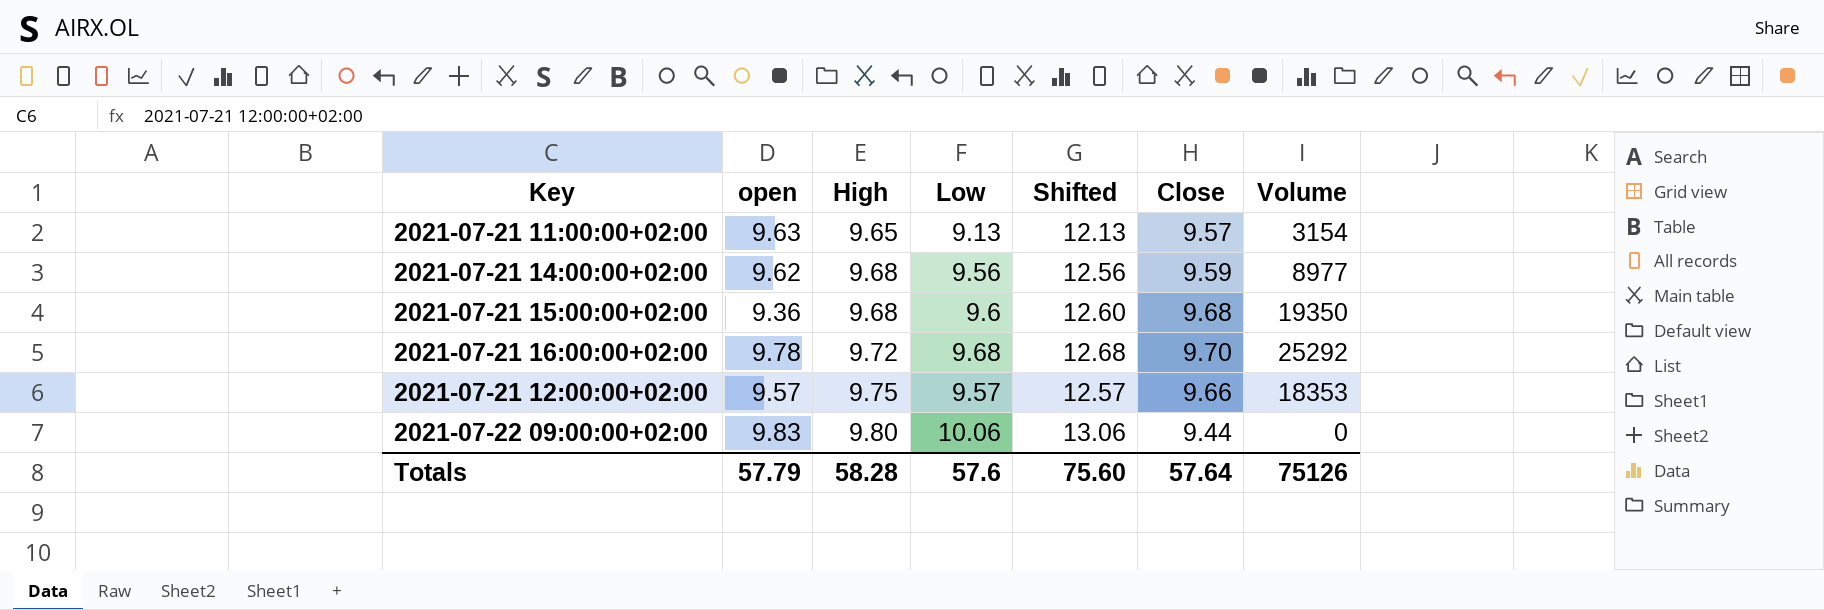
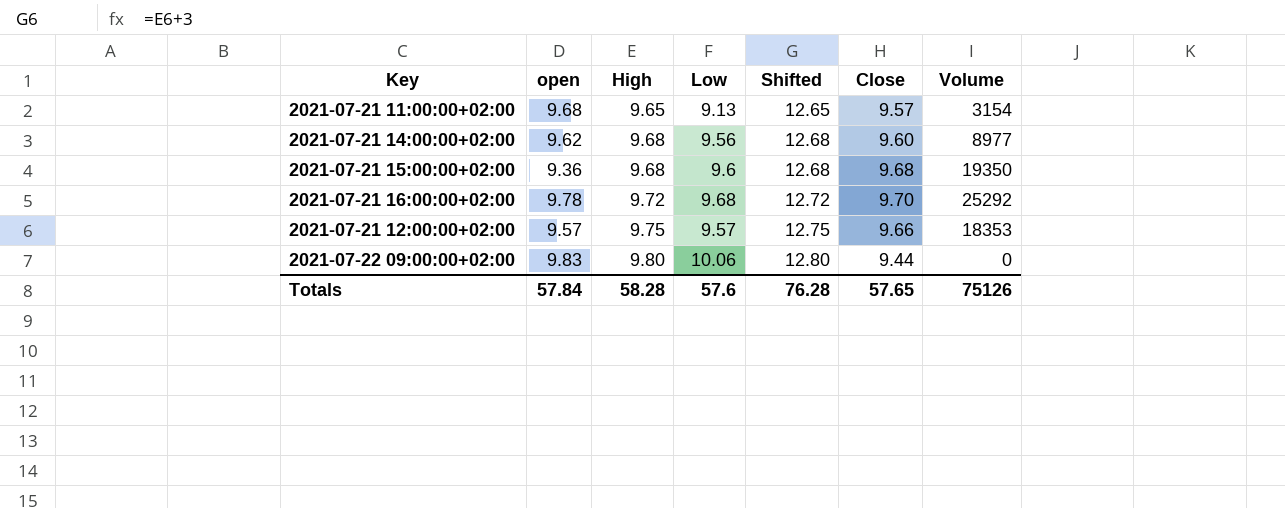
column Shifted | formula: [Low] + 3 -> [High] + 3
2021-07-21 11:00:00+02:00 | open: 9.63 -> 9.68
2021-07-21 14:00:00+02:00 | Close: 9.59 -> 9.60
Totals | open: 57.79 -> 57.84
Totals | Shifted: 75.60 -> 76.28
Totals | Close: 57.64 -> 57.65

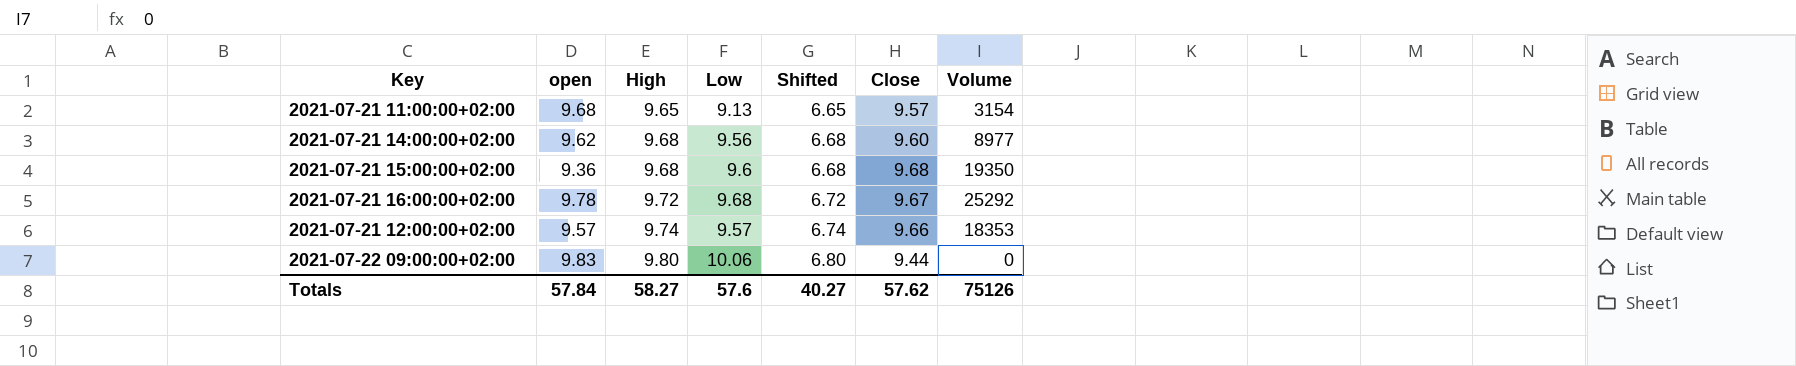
column Shifted | formula: [High] + 3 -> [High] - 3
2021-07-21 16:00:00+02:00 | Close: 9.70 -> 9.67
2021-07-21 12:00:00+02:00 | High: 9.75 -> 9.74
Totals | High: 58.28 -> 58.27
Totals | Shifted: 76.28 -> 40.27
Totals | Close: 57.65 -> 57.62

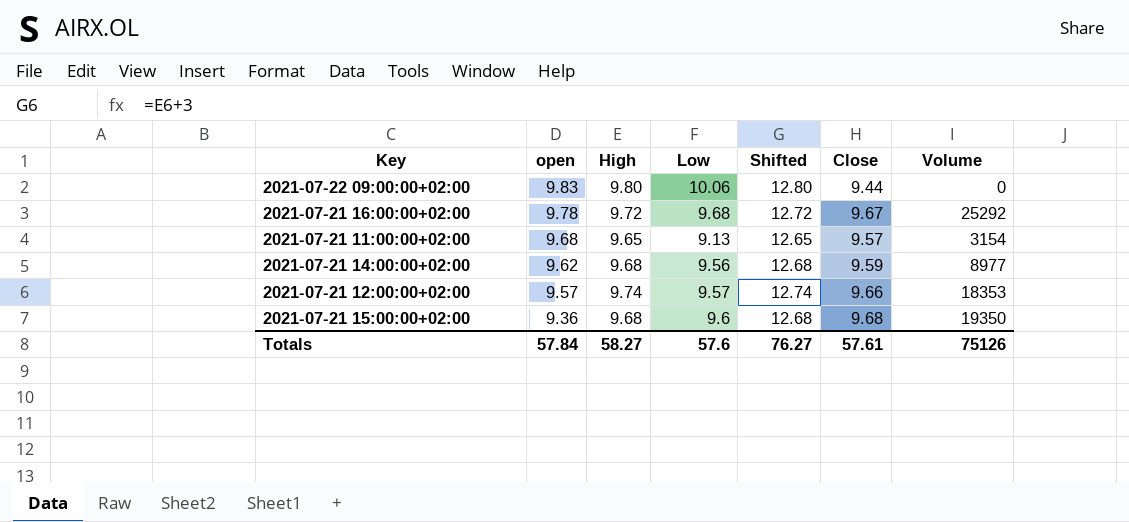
row order: High ascending -> open descending
column Shifted | formula: [High] - 3 -> [High] + 3
2021-07-21 14:00:00+02:00 | Close: 9.60 -> 9.59
Totals | Shifted: 40.27 -> 76.27
Totals | Close: 57.62 -> 57.61

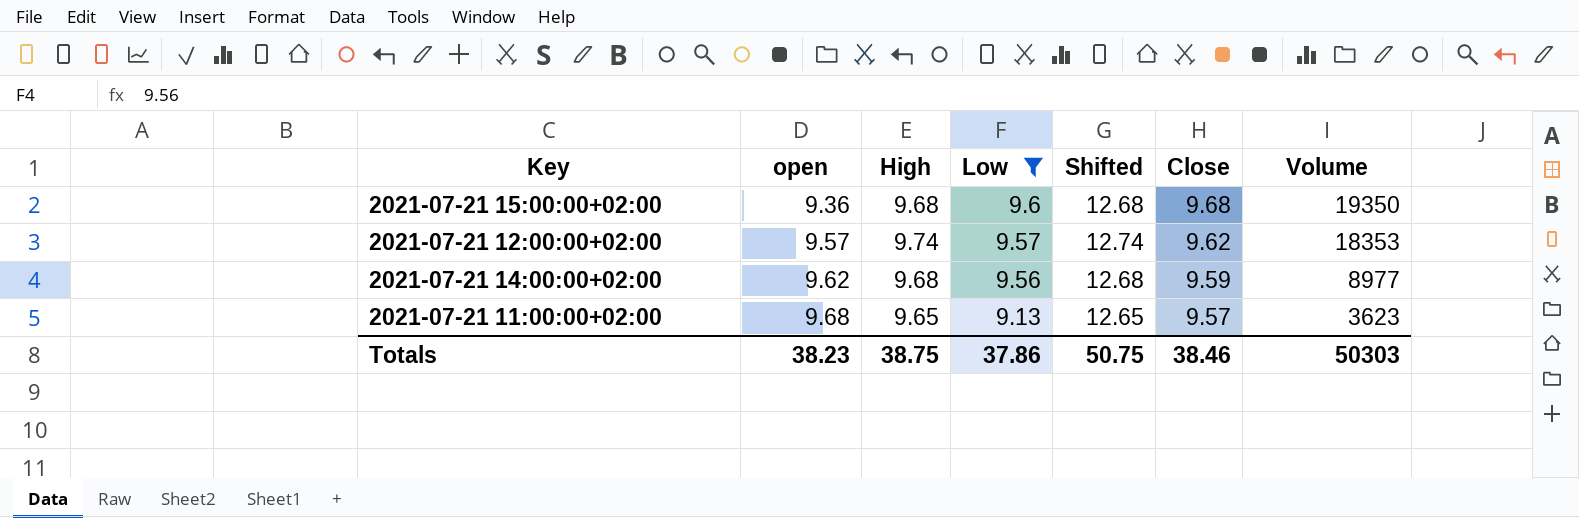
filter: none -> Low <= 9.6
row order: open descending -> open ascending
2021-07-21 12:00:00+02:00 | Close: 9.66 -> 9.62
2021-07-21 11:00:00+02:00 | Volume: 3154 -> 3623
Totals | open: 57.84 -> 38.23
Totals | High: 58.27 -> 38.75
Totals | Low: 57.6 -> 37.86
Totals | Shifted: 76.27 -> 50.75
Totals | Close: 57.61 -> 38.46
Totals | Volume: 75126 -> 50303

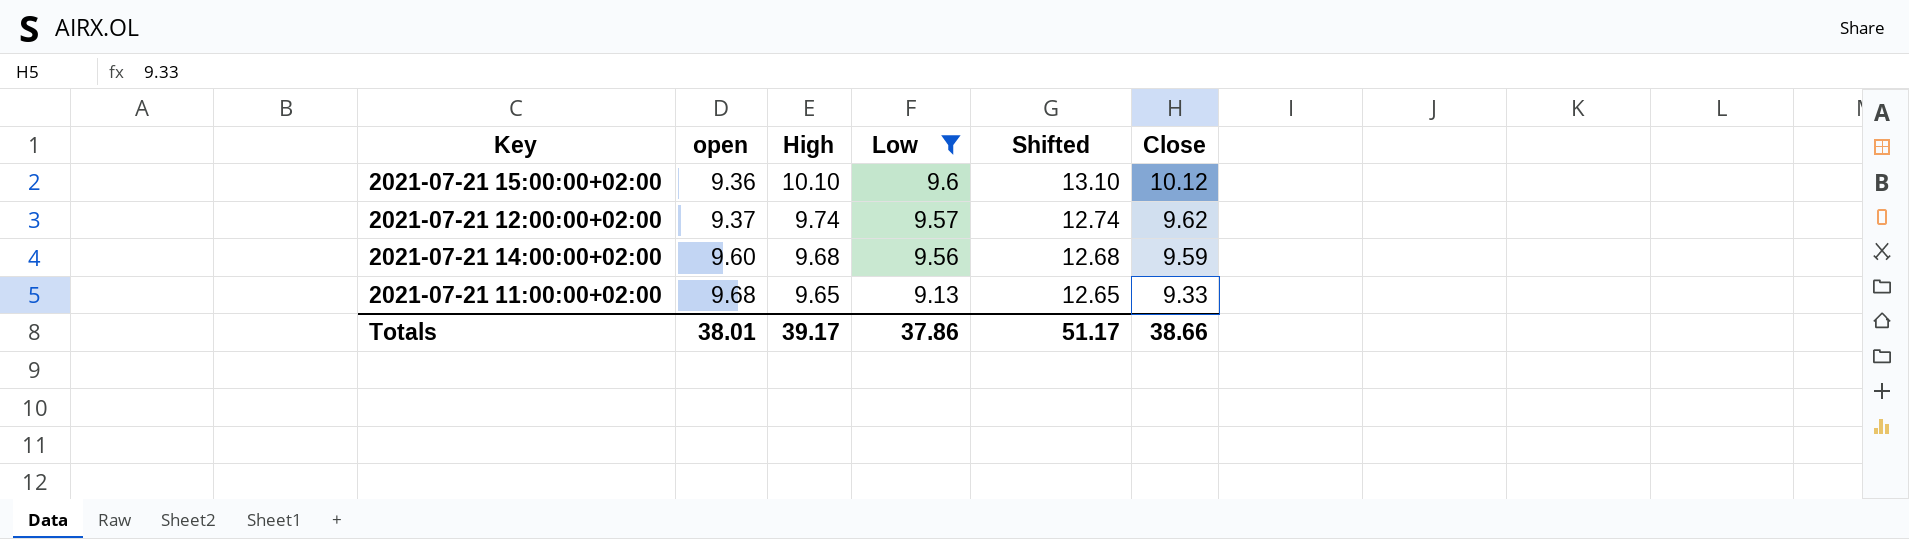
column Volume | position: 7 -> none
2021-07-21 15:00:00+02:00 | High: 9.68 -> 10.10
2021-07-21 15:00:00+02:00 | Shifted: 12.68 -> 13.10
2021-07-21 15:00:00+02:00 | Close: 9.68 -> 10.12
2021-07-21 12:00:00+02:00 | open: 9.57 -> 9.37
2021-07-21 14:00:00+02:00 | open: 9.62 -> 9.60
2021-07-21 11:00:00+02:00 | Close: 9.57 -> 9.33
Totals | open: 38.23 -> 38.01
Totals | High: 38.75 -> 39.17
Totals | Shifted: 50.75 -> 51.17
Totals | Close: 38.46 -> 38.66

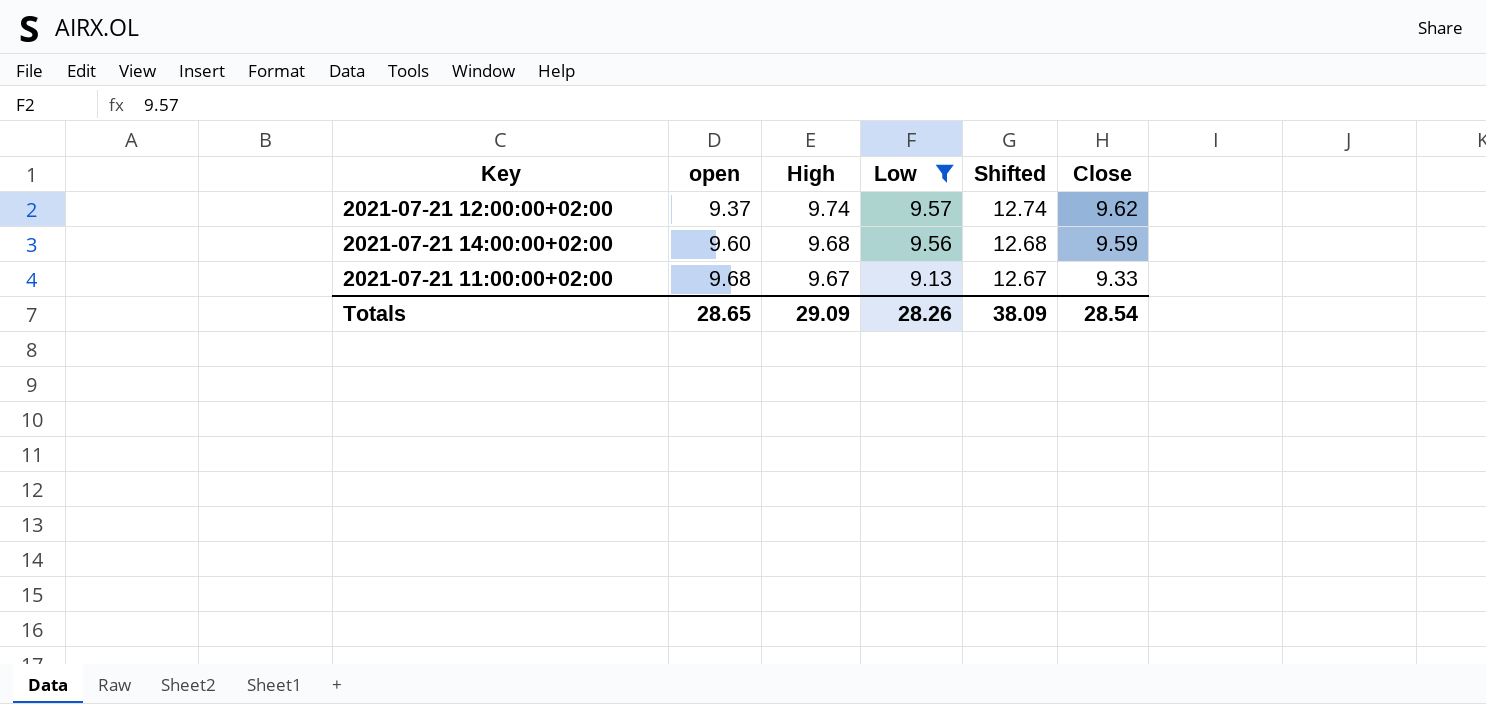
row 2021-07-21 15:00:00+02:00: 9.36 | 10.10 | 9.6 | 13.10 | 10.12 -> none
2021-07-21 11:00:00+02:00 | High: 9.65 -> 9.67
2021-07-21 11:00:00+02:00 | Shifted: 12.65 -> 12.67
Totals | open: 38.01 -> 28.65
Totals | High: 39.17 -> 29.09
Totals | Low: 37.86 -> 28.26
Totals | Shifted: 51.17 -> 38.09
Totals | Close: 38.66 -> 28.54

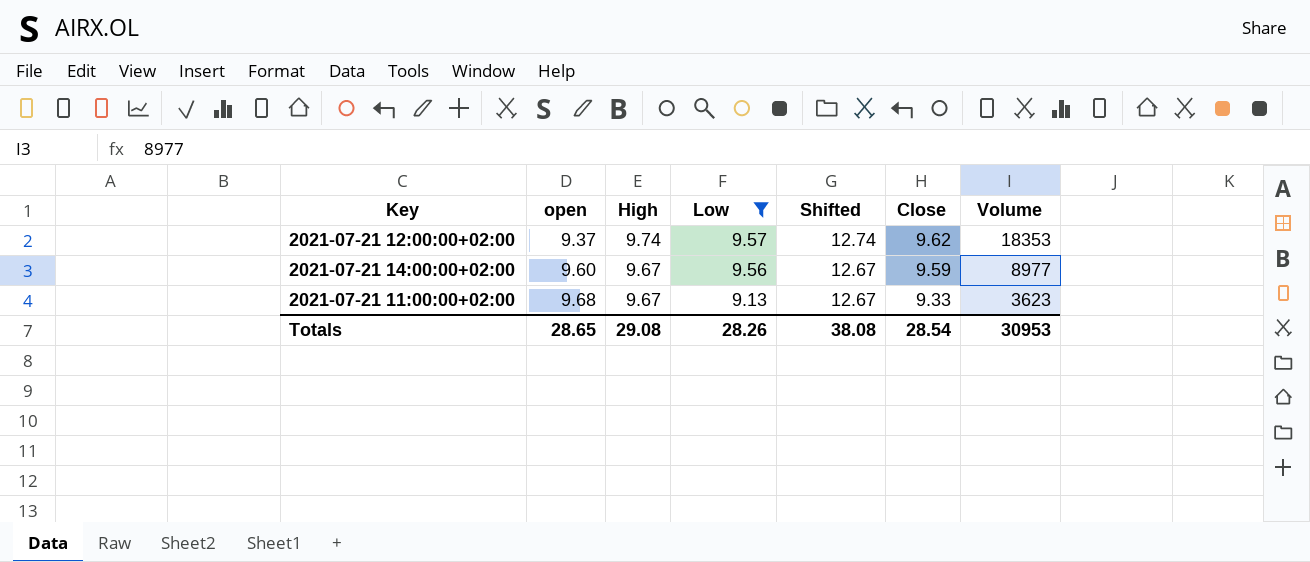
column Volume | position: none -> 7
2021-07-21 14:00:00+02:00 | High: 9.68 -> 9.67
2021-07-21 14:00:00+02:00 | Shifted: 12.68 -> 12.67
Totals | High: 29.09 -> 29.08
Totals | Shifted: 38.09 -> 38.08

